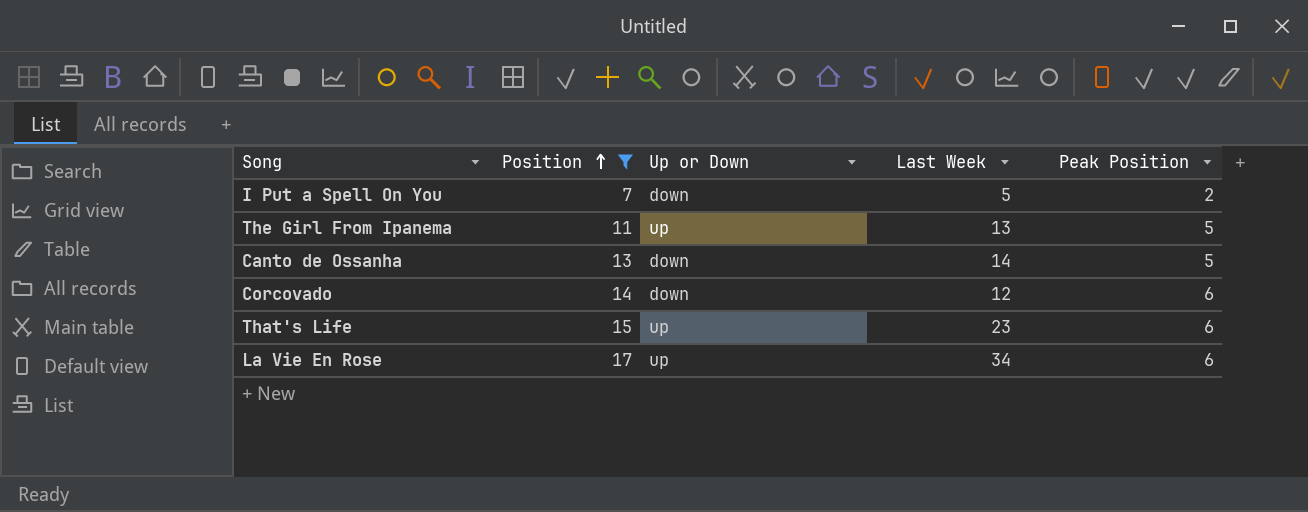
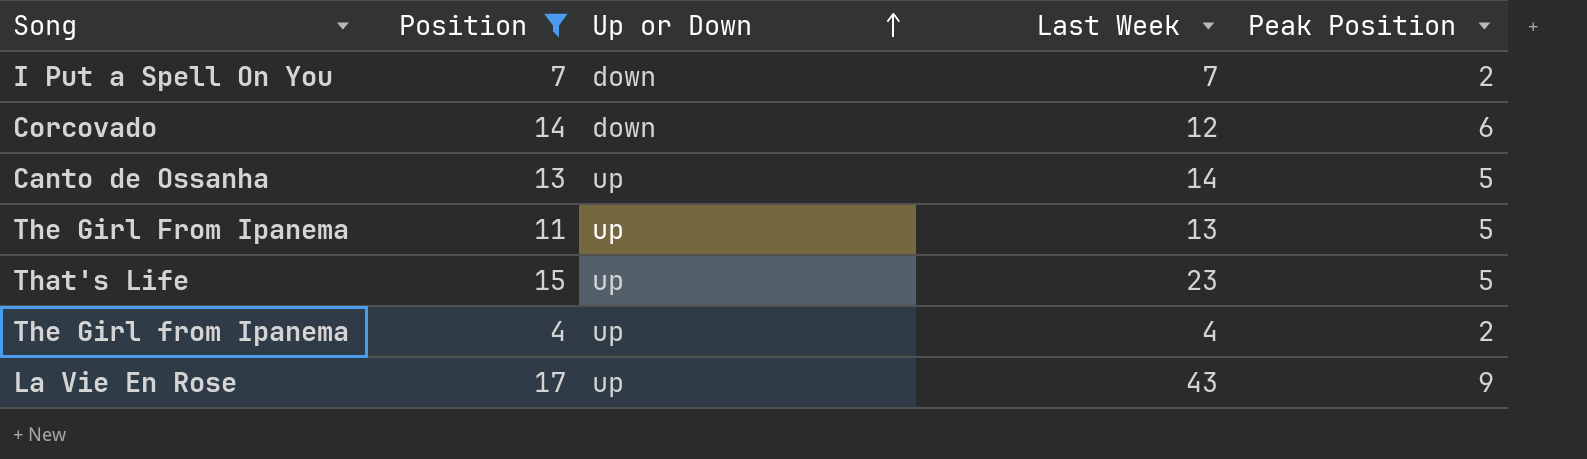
row order: Position ascending -> Up or Down ascending
I Put a Spell On You | Last Week: 5 -> 7
Canto de Ossanha | Up or Down: down -> up
That's Life | Peak Position: 6 -> 5
row The Girl from Ipanema: none -> 4 | up | 4 | 2
La Vie En Rose | Last Week: 34 -> 43
La Vie En Rose | Peak Position: 6 -> 9

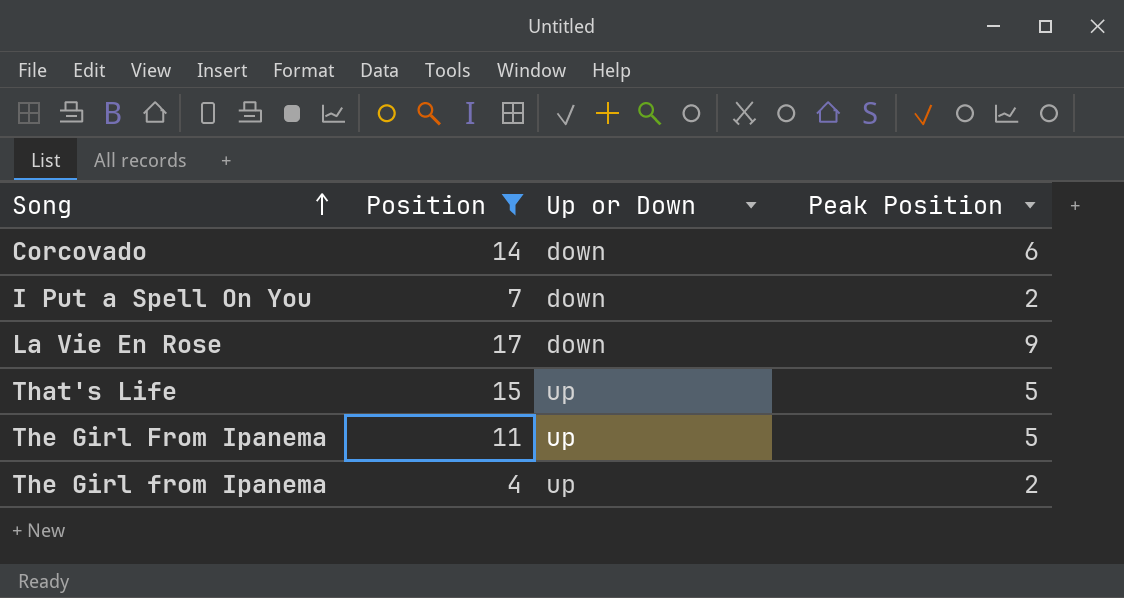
row order: Up or Down ascending -> Song ascending
column Last Week | position: 4 -> none
row Canto de Ossanha: 13 | up | 14 | 5 -> none
La Vie En Rose | Up or Down: up -> down

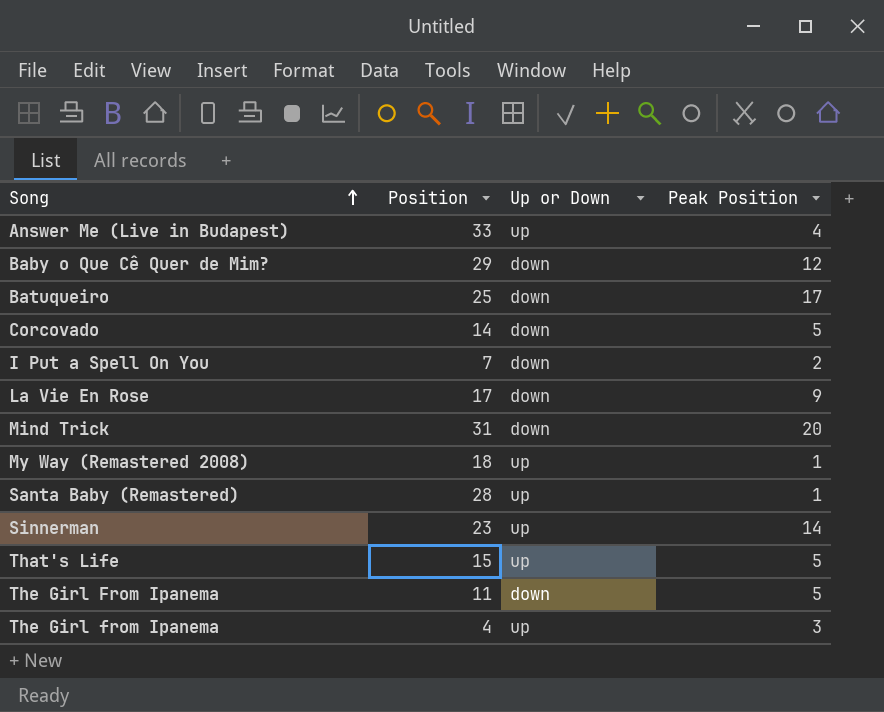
filter: Position <= 17 -> none
Corcovado | Peak Position: 6 -> 5
The Girl From Ipanema | Up or Down: up -> down
The Girl from Ipanema | Peak Position: 2 -> 3

